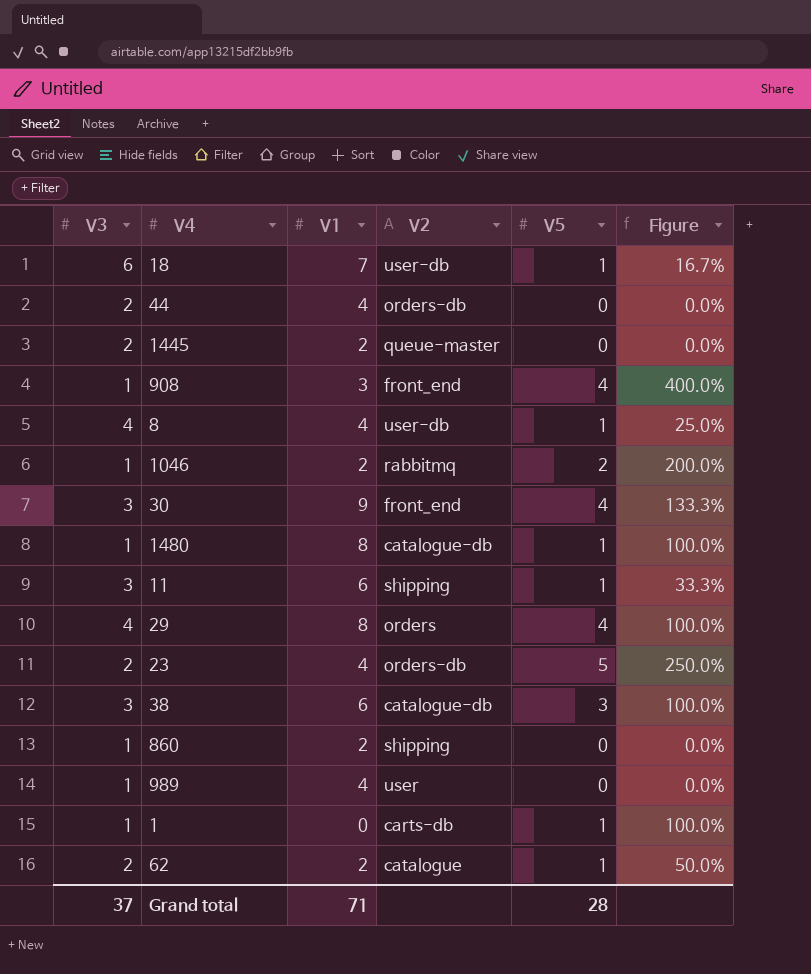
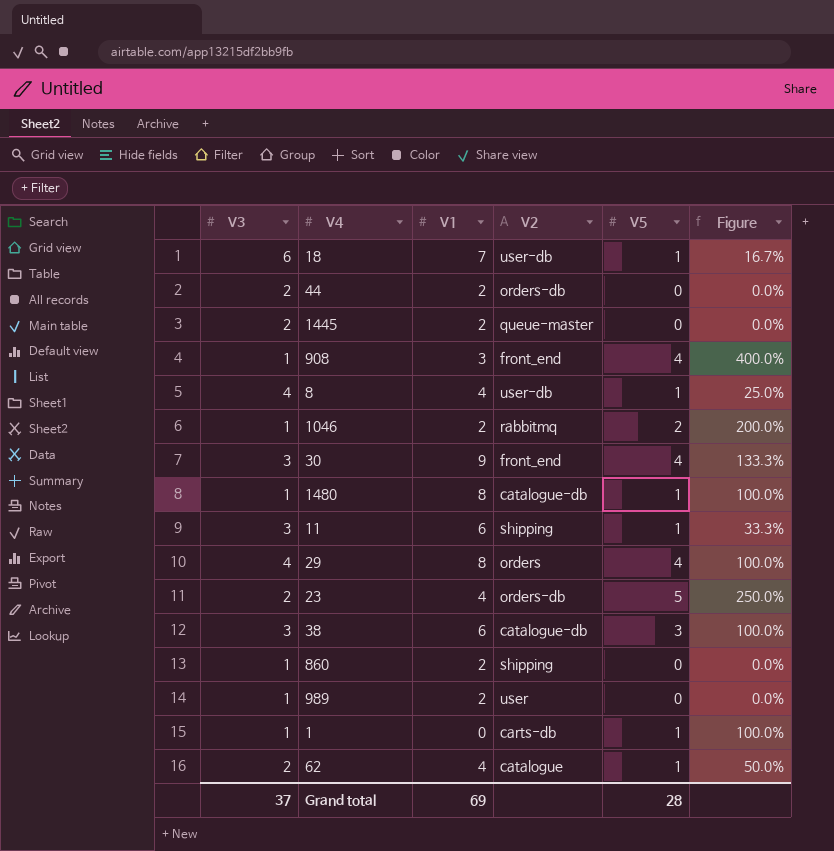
44 | V1: 4 -> 2
989 | V1: 4 -> 2
62 | V1: 2 -> 4
Grand total | V1: 71 -> 69

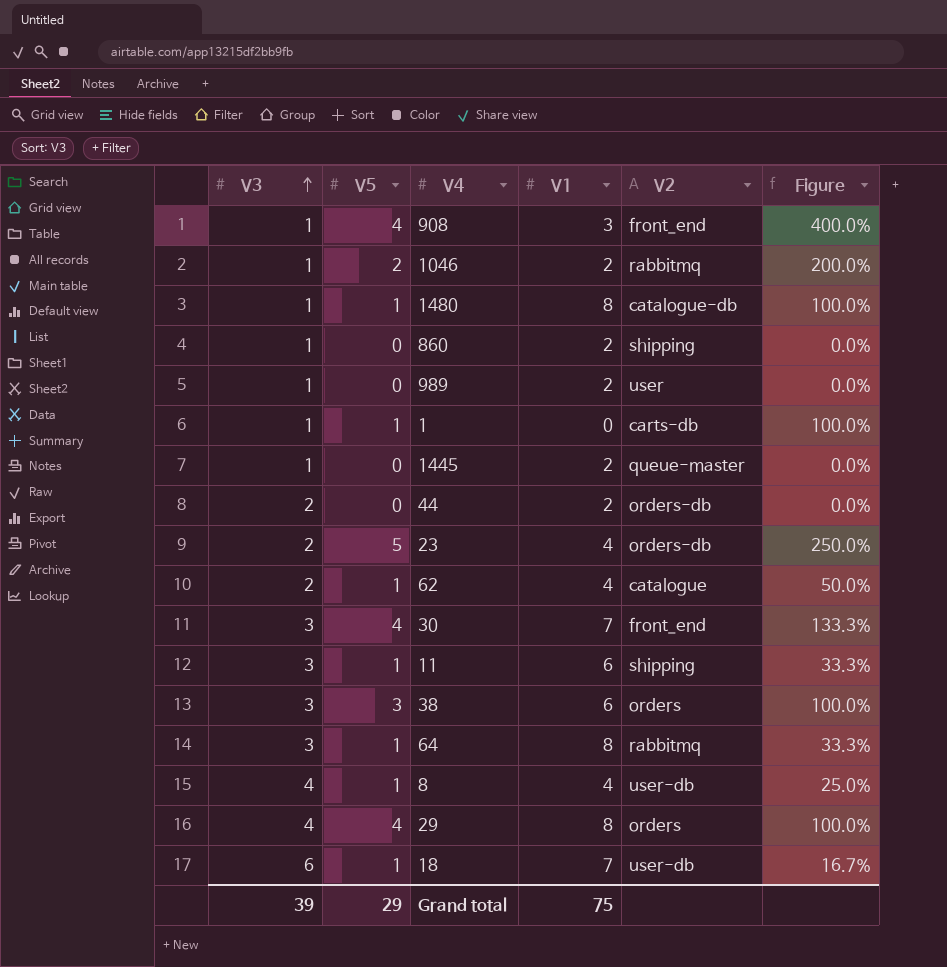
row order: none -> V3 ascending
column V5 | position: 5 -> 2
1445 | V3: 2 -> 1
30 | V1: 9 -> 7
38 | V2: catalogue-db -> orders
row 64: none -> 3 | 1 | 8 | rabbitmq | 33.3%
Grand total | V3: 37 -> 39
Grand total | V5: 28 -> 29
Grand total | V1: 69 -> 75

